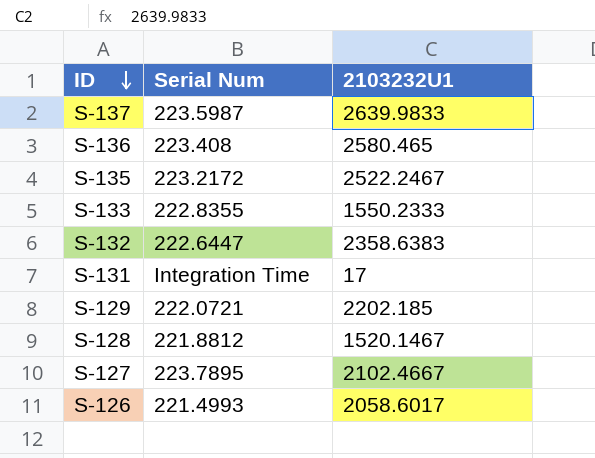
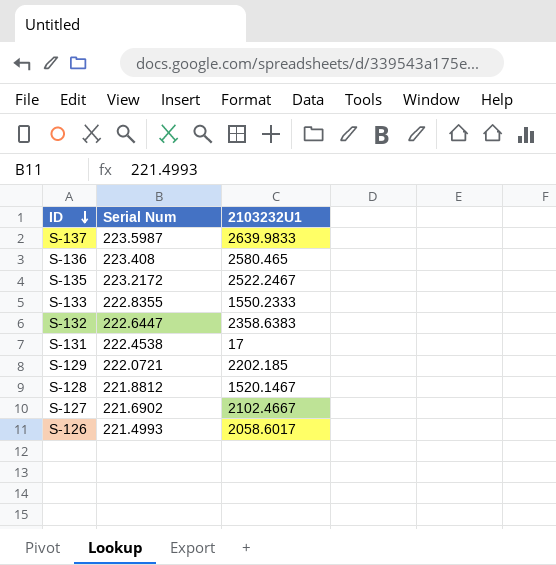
S-131 | Serial Num: Integration Time -> 222.4538
S-127 | Serial Num: 223.7895 -> 221.6902

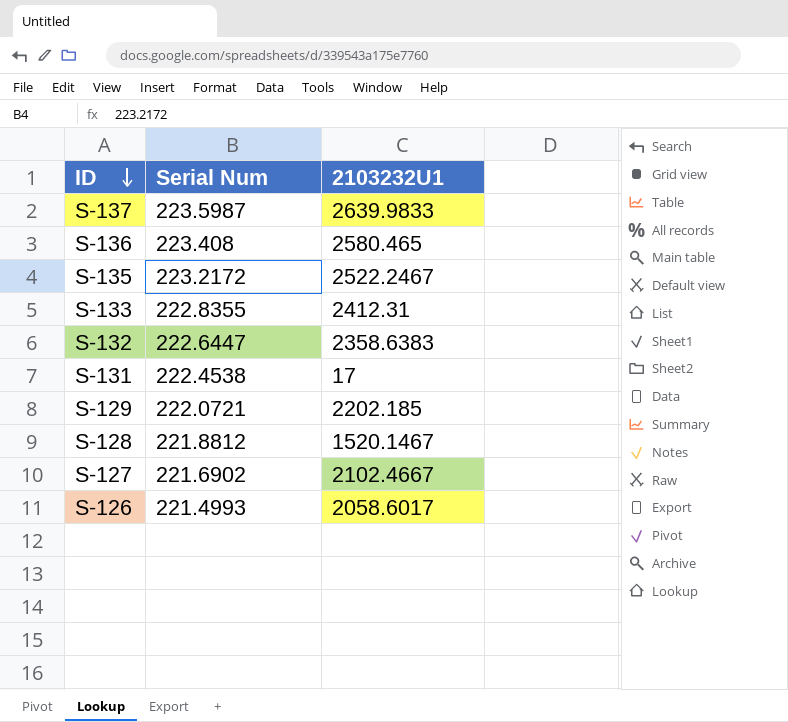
S-133 | 2103232U1: 1550.2333 -> 2412.31

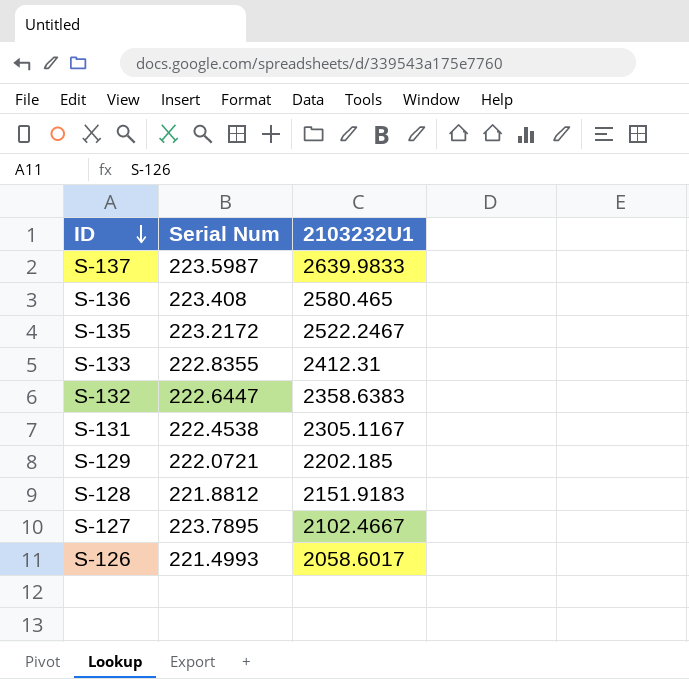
S-131 | 2103232U1: 17 -> 2305.1167
S-128 | 2103232U1: 1520.1467 -> 2151.9183
S-127 | Serial Num: 221.6902 -> 223.7895

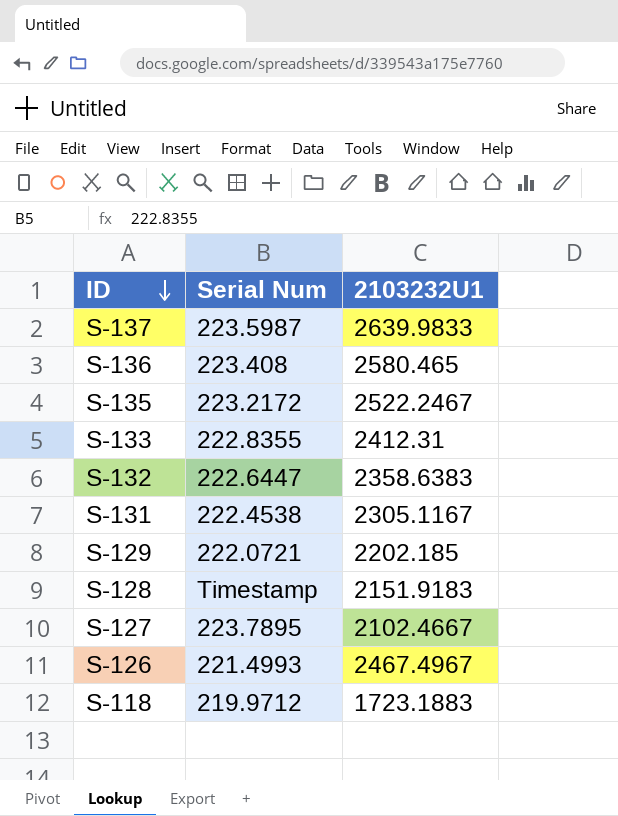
S-128 | Serial Num: 221.8812 -> Timestamp
S-126 | 2103232U1: 2058.6017 -> 2467.4967
row S-118: none -> 219.9712 | 1723.1883

